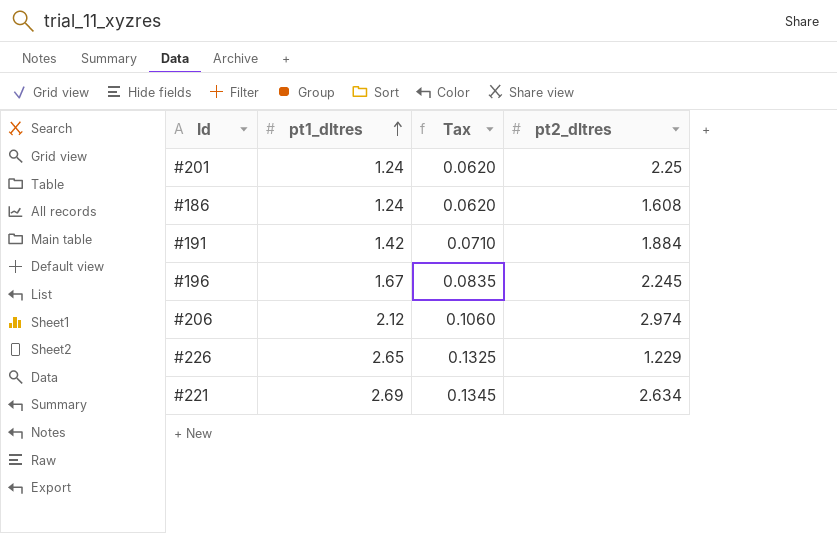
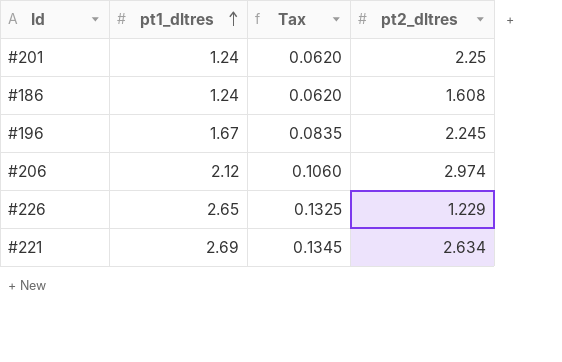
row #191: 1.42 | 0.0710 | 1.884 -> none

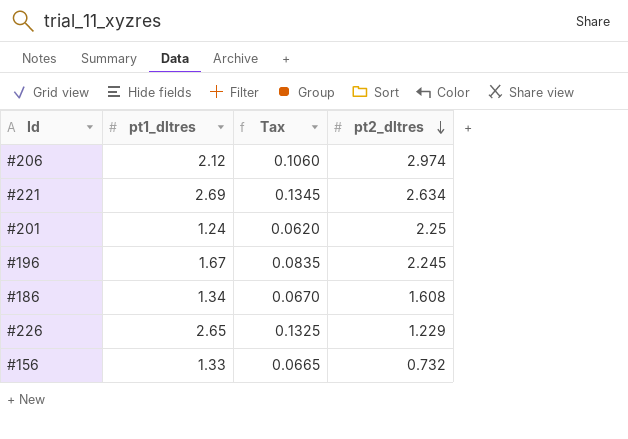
row order: pt1_dltres ascending -> pt2_dltres descending
#186 | pt1_dltres: 1.24 -> 1.34
#186 | Tax: 0.0620 -> 0.0670
row #156: none -> 1.33 | 0.0665 | 0.732

